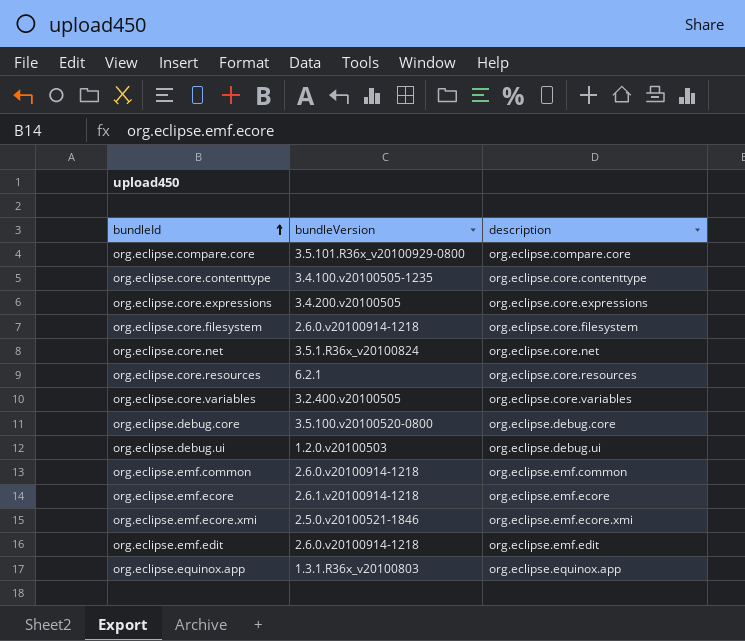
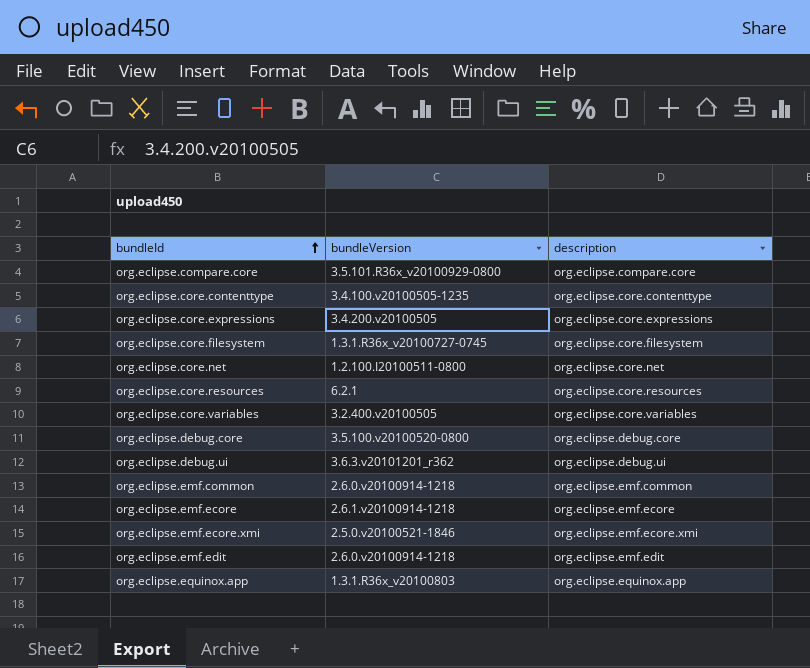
org.eclipse.core.filesystem | bundleVersion: 2.6.0.v20100914-1218 -> 1.3.1.R36x_v20100727-0745
org.eclipse.core.net | bundleVersion: 3.5.1.R36x_v20100824 -> 1.2.100.I20100511-0800
org.eclipse.debug.ui | bundleVersion: 1.2.0.v20100503 -> 3.6.3.v20101201_r362

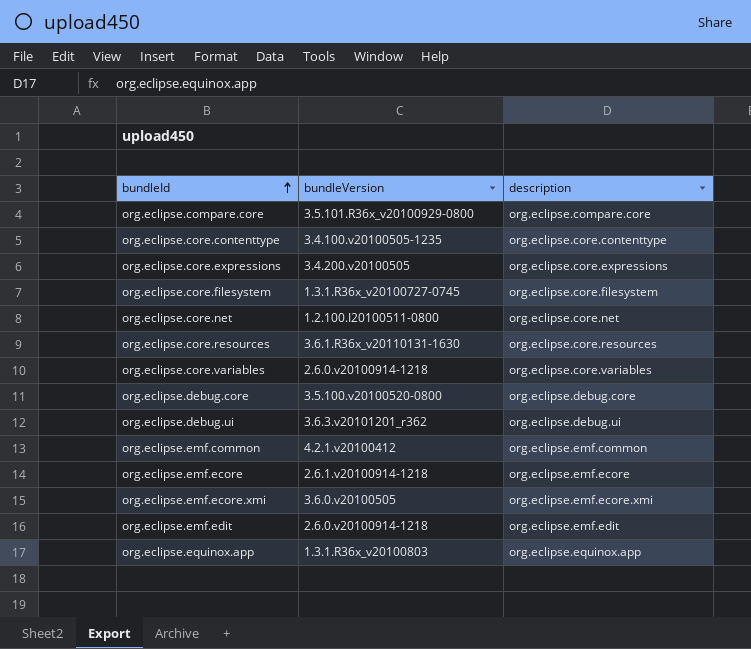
org.eclipse.core.resources | bundleVersion: 6.2.1 -> 3.6.1.R36x_v20110131-1630
org.eclipse.core.variables | bundleVersion: 3.2.400.v20100505 -> 2.6.0.v20100914-1218
org.eclipse.emf.common | bundleVersion: 2.6.0.v20100914-1218 -> 4.2.1.v20100412
org.eclipse.emf.ecore.xmi | bundleVersion: 2.5.0.v20100521-1846 -> 3.6.0.v20100505

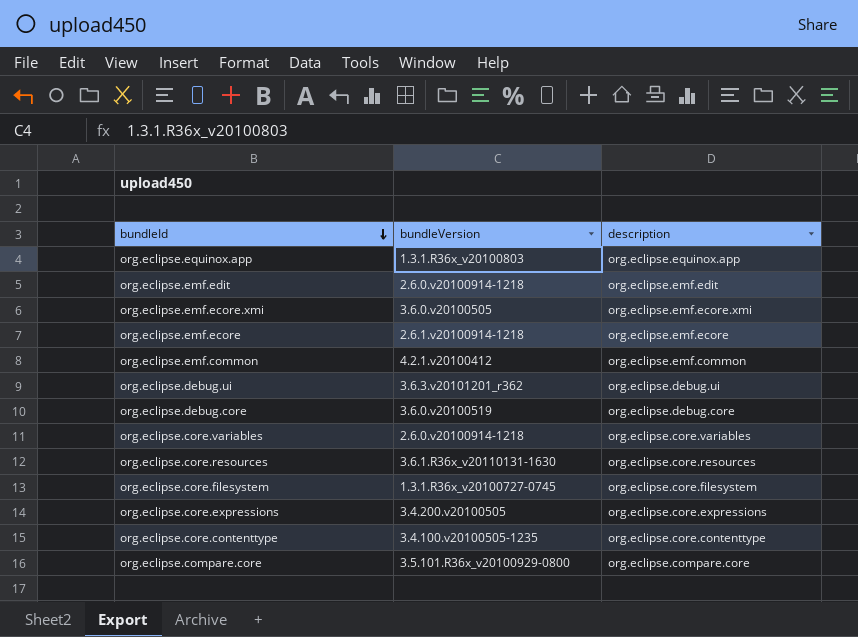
row order: bundleId ascending -> bundleId descending
row org.eclipse.core.net: 1.2.100.I20100511-0800 | org.eclipse.core.net -> none
org.eclipse.debug.core | bundleVersion: 3.5.100.v20100520-0800 -> 3.6.0.v20100519

